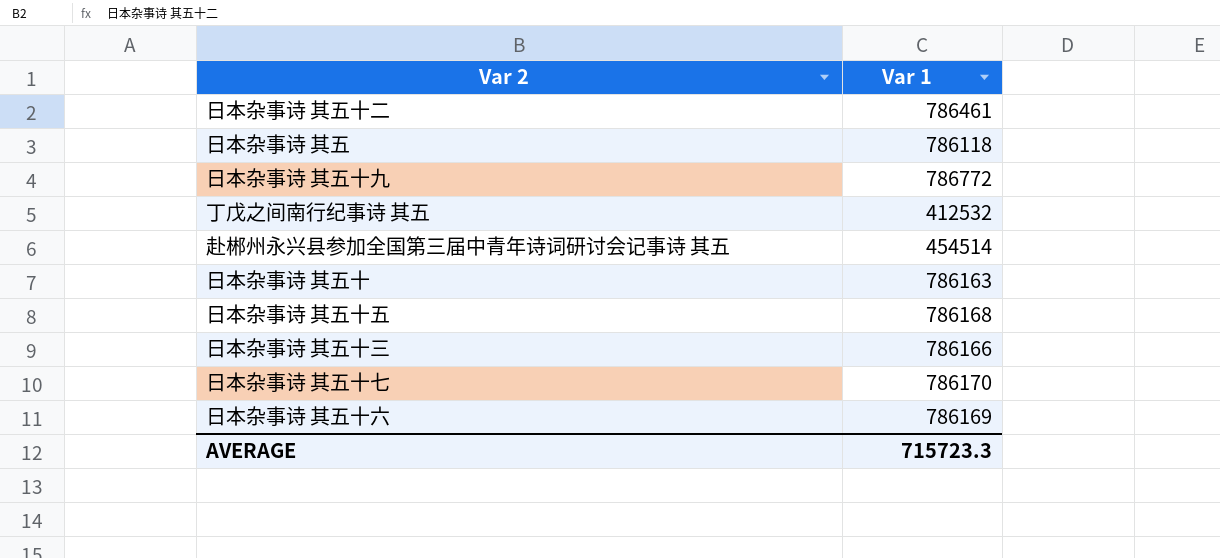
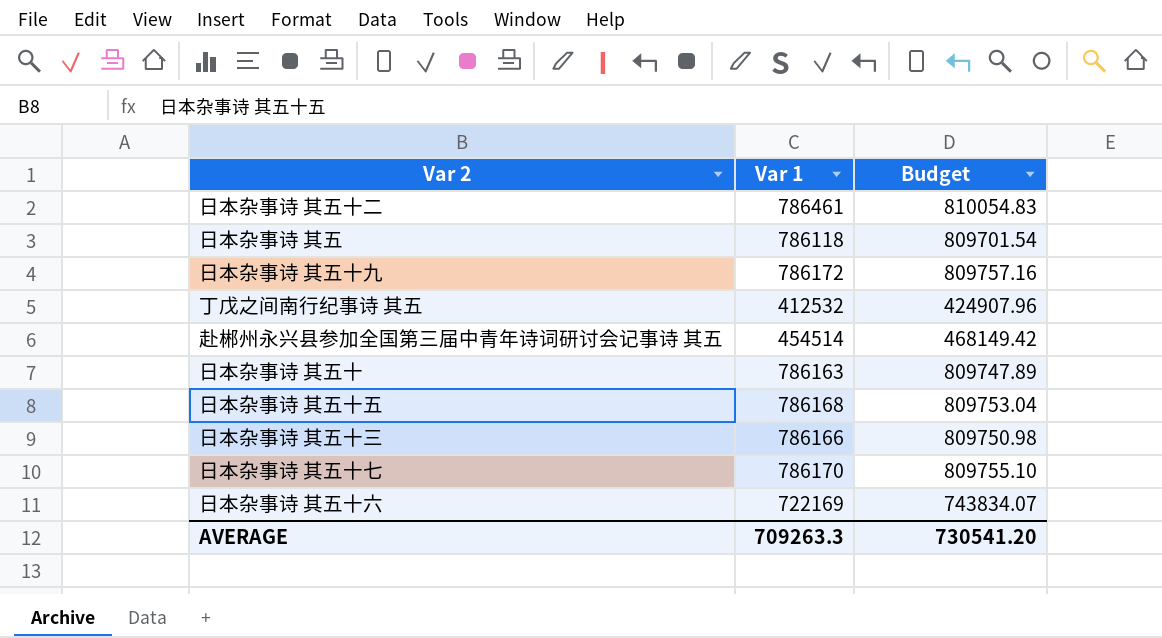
column Budget | formula: none -> [Var 1] * 1.03
日本杂事诗 其五十九 | Var 1: 786772 -> 786172
日本杂事诗 其五十六 | Var 1: 786169 -> 722169
AVERAGE | Var 1: 715723.3 -> 709263.3

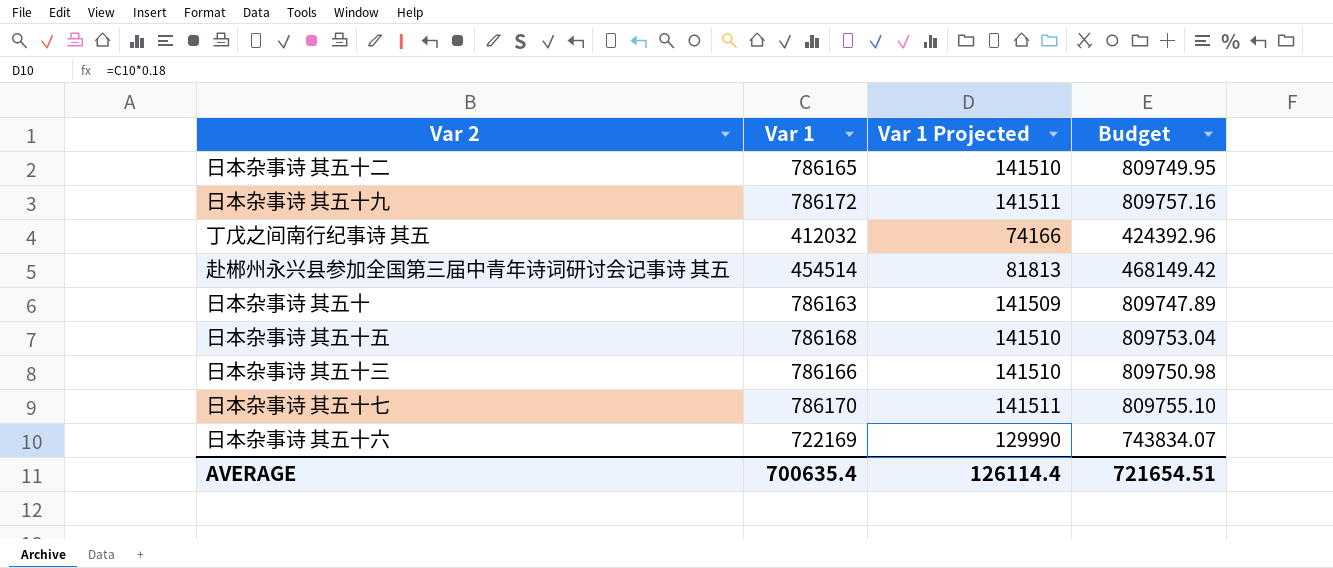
column Var 1 Projected | formula: none -> [Var 1] * 0.18
row 日本杂事诗 其五: 786118 | 809701.54 -> none
日本杂事诗 其五十二 | Var 1: 786461 -> 786165
日本杂事诗 其五十二 | Budget: 810054.83 -> 809749.95
丁戊之间南行纪事诗 其五 | Var 1: 412532 -> 412032
丁戊之间南行纪事诗 其五 | Budget: 424907.96 -> 424392.96
AVERAGE | Var 1: 709263.3 -> 700635.4
AVERAGE | Budget: 730541.20 -> 721654.51

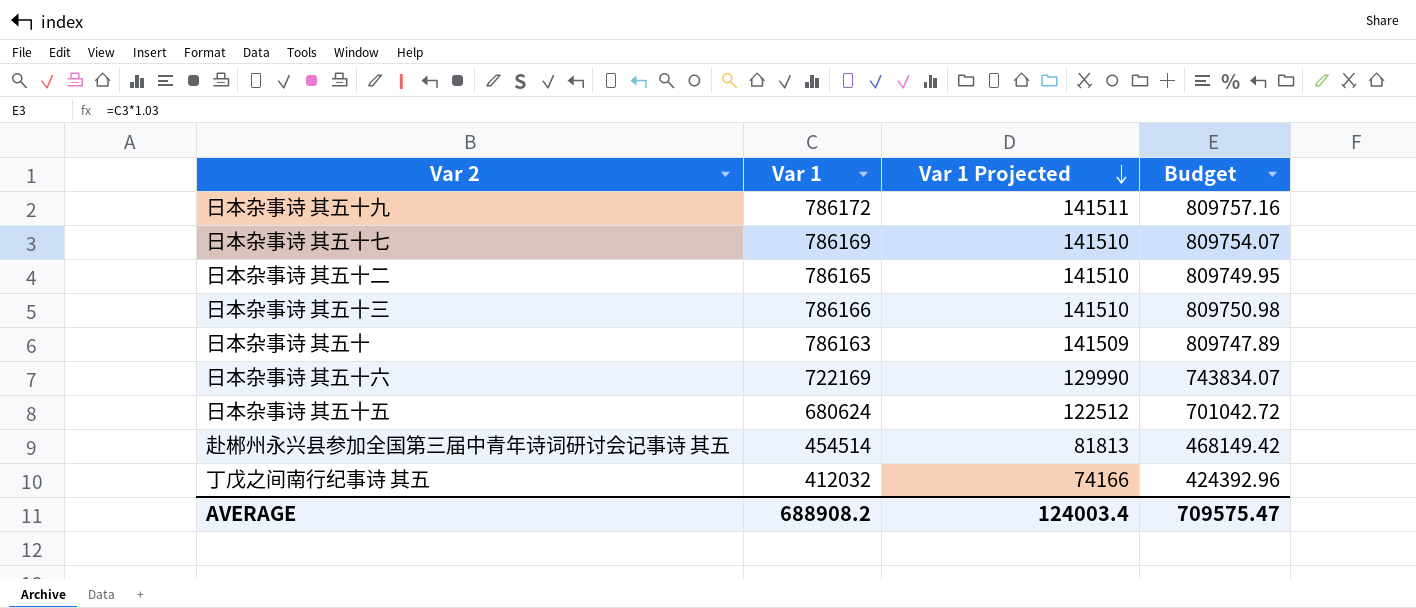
row order: none -> Var 1 Projected descending
日本杂事诗 其五十七 | Var 1: 786170 -> 786169
日本杂事诗 其五十七 | Var 1 Projected: 141511 -> 141510
日本杂事诗 其五十七 | Budget: 809755.10 -> 809754.07
日本杂事诗 其五十五 | Var 1: 786168 -> 680624
日本杂事诗 其五十五 | Var 1 Projected: 141510 -> 122512
日本杂事诗 其五十五 | Budget: 809753.04 -> 701042.72
AVERAGE | Var 1: 700635.4 -> 688908.2
AVERAGE | Var 1 Projected: 126114.4 -> 124003.4
AVERAGE | Budget: 721654.51 -> 709575.47

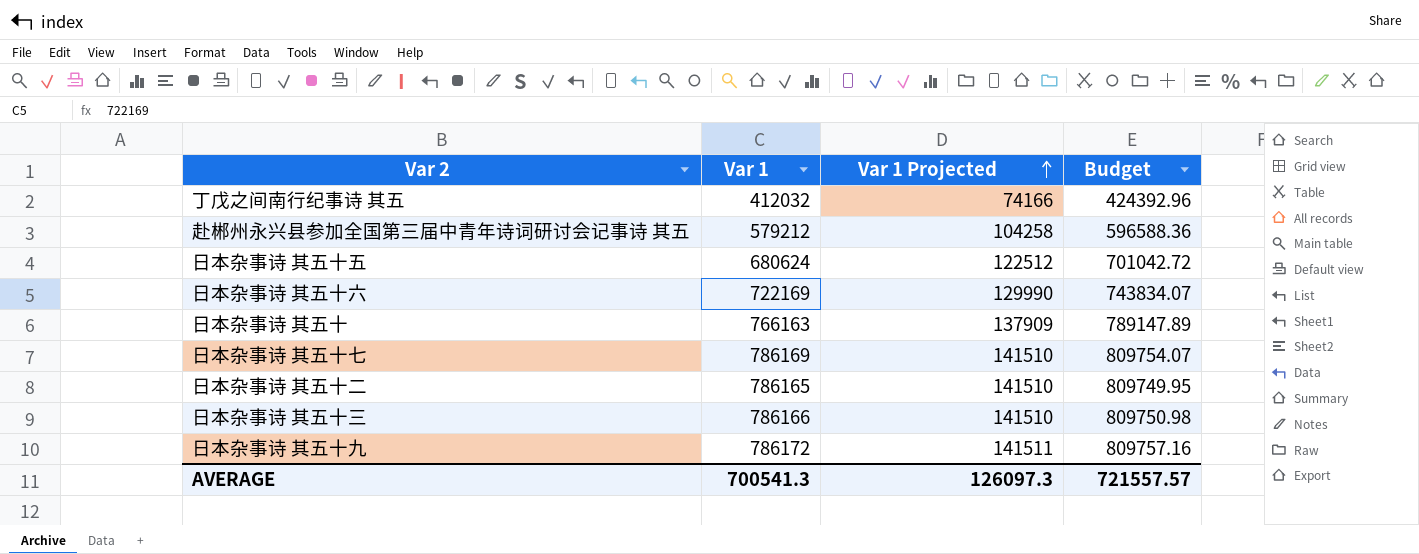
row order: Var 1 Projected descending -> Var 1 Projected ascending
赴郴州永兴县参加全国第三届中青年诗词研讨会记事诗 其五 | Var 1: 454514 -> 579212
赴郴州永兴县参加全国第三届中青年诗词研讨会记事诗 其五 | Var 1 Projected: 81813 -> 104258
赴郴州永兴县参加全国第三届中青年诗词研讨会记事诗 其五 | Budget: 468149.42 -> 596588.36
日本杂事诗 其五十 | Var 1: 786163 -> 766163
日本杂事诗 其五十 | Var 1 Projected: 141509 -> 137909
日本杂事诗 其五十 | Budget: 809747.89 -> 789147.89
AVERAGE | Var 1: 688908.2 -> 700541.3
AVERAGE | Var 1 Projected: 124003.4 -> 126097.3
AVERAGE | Budget: 709575.47 -> 721557.57

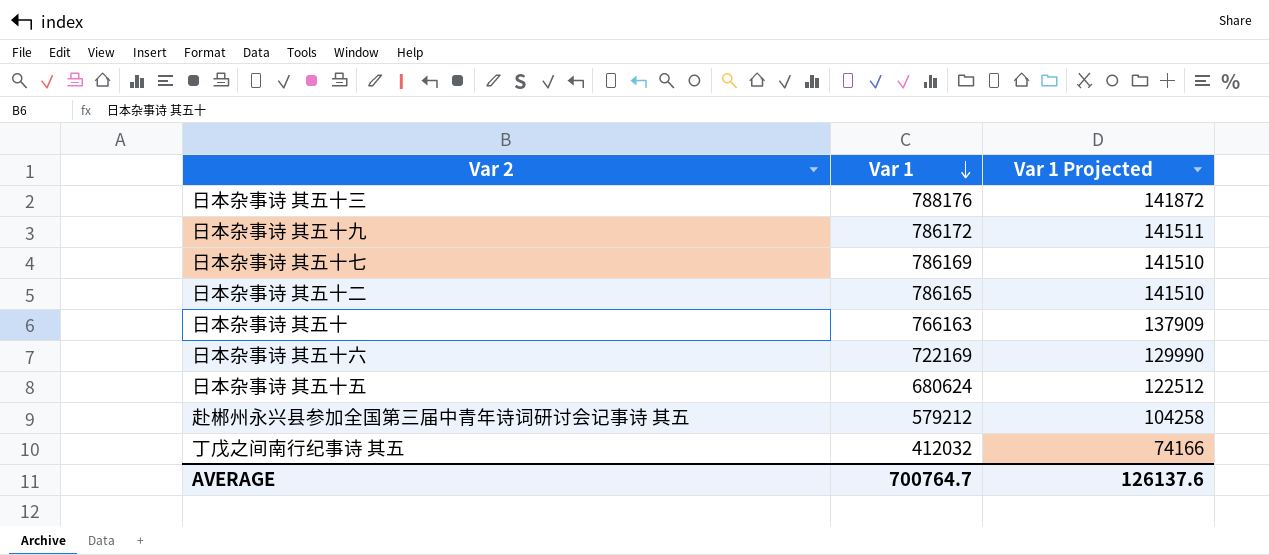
row order: Var 1 Projected ascending -> Var 1 descending
column Budget | formula: [Var 1] * 1.03 -> none
日本杂事诗 其五十三 | Var 1: 786166 -> 788176
日本杂事诗 其五十三 | Var 1 Projected: 141510 -> 141872
AVERAGE | Var 1: 700541.3 -> 700764.7
AVERAGE | Var 1 Projected: 126097.3 -> 126137.6

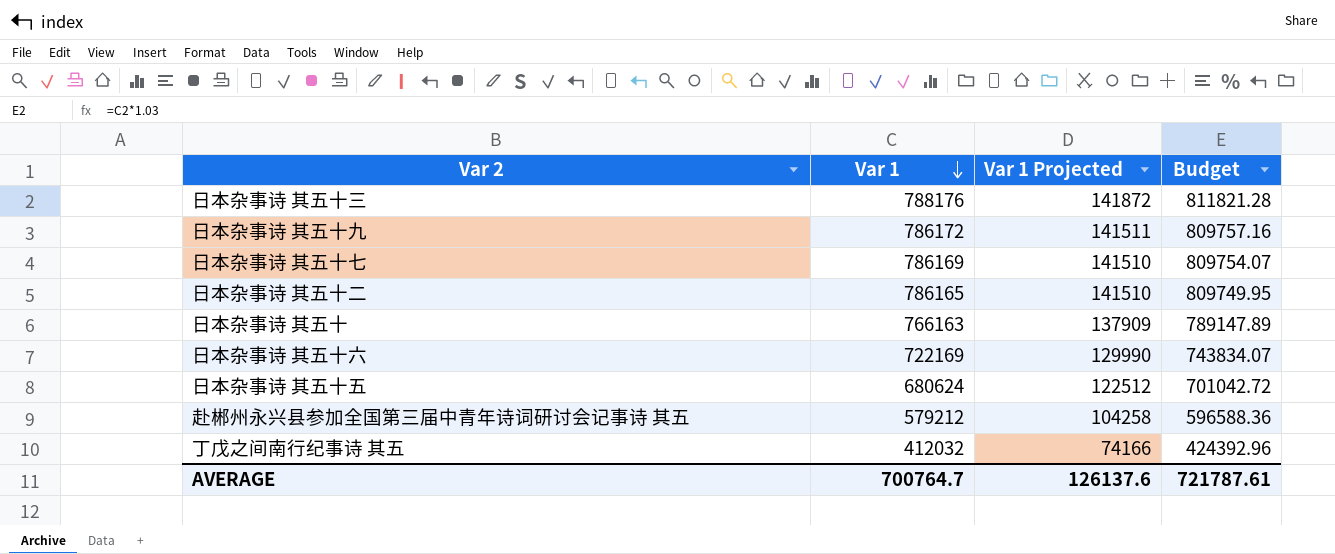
column Budget | formula: none -> [Var 1] * 1.03

